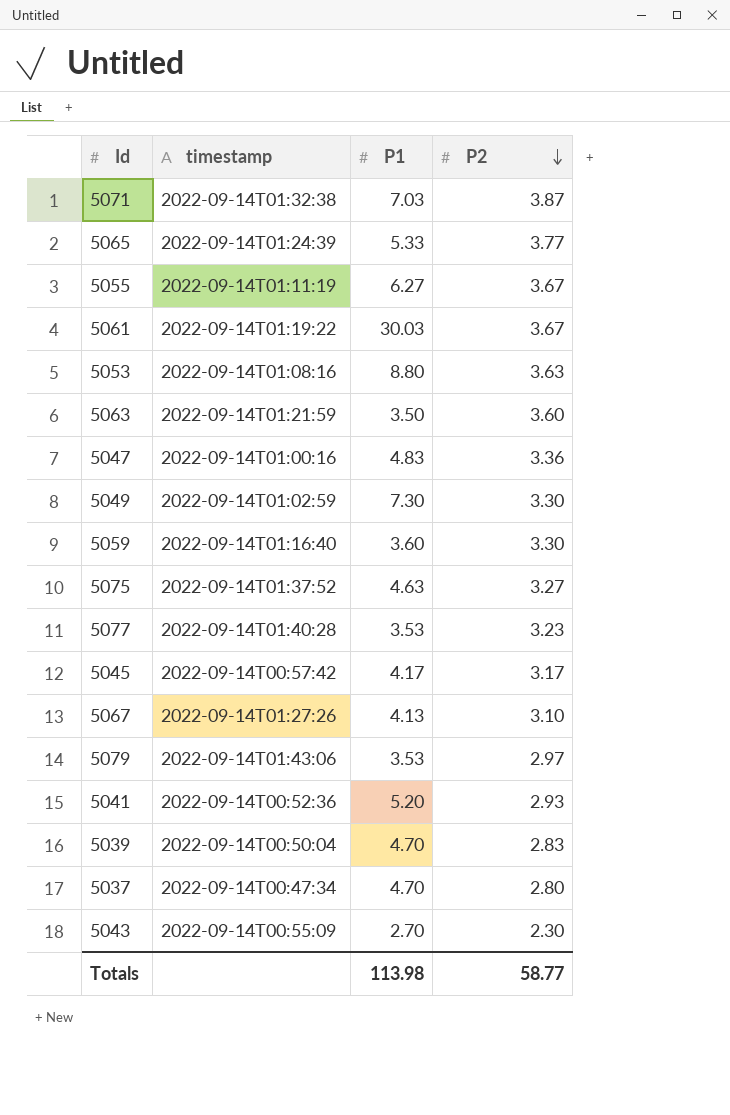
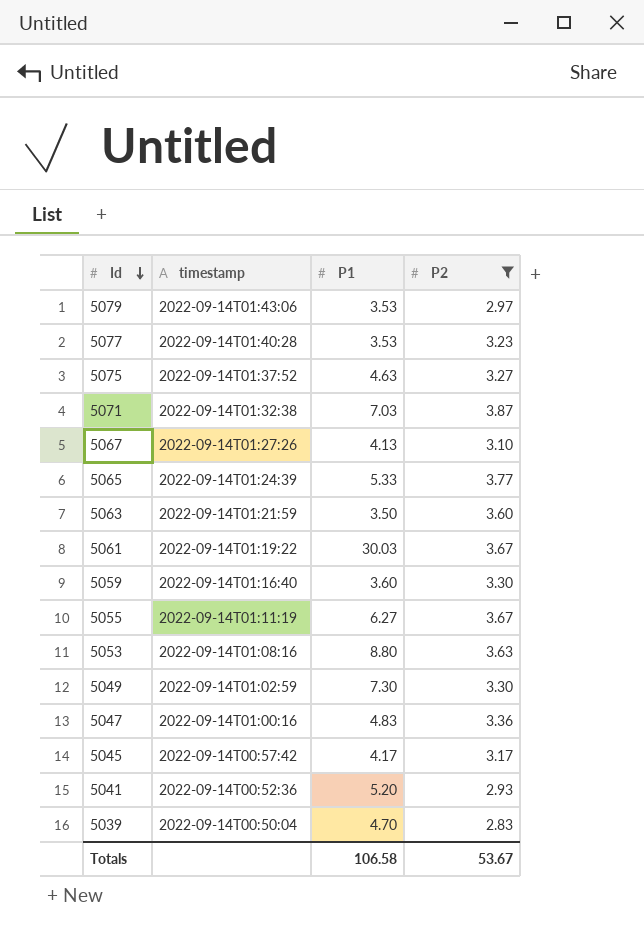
filter: none -> P2 >= 2.83
row order: P2 descending -> Id descending
Totals | P1: 113.98 -> 106.58
Totals | P2: 58.77 -> 53.67

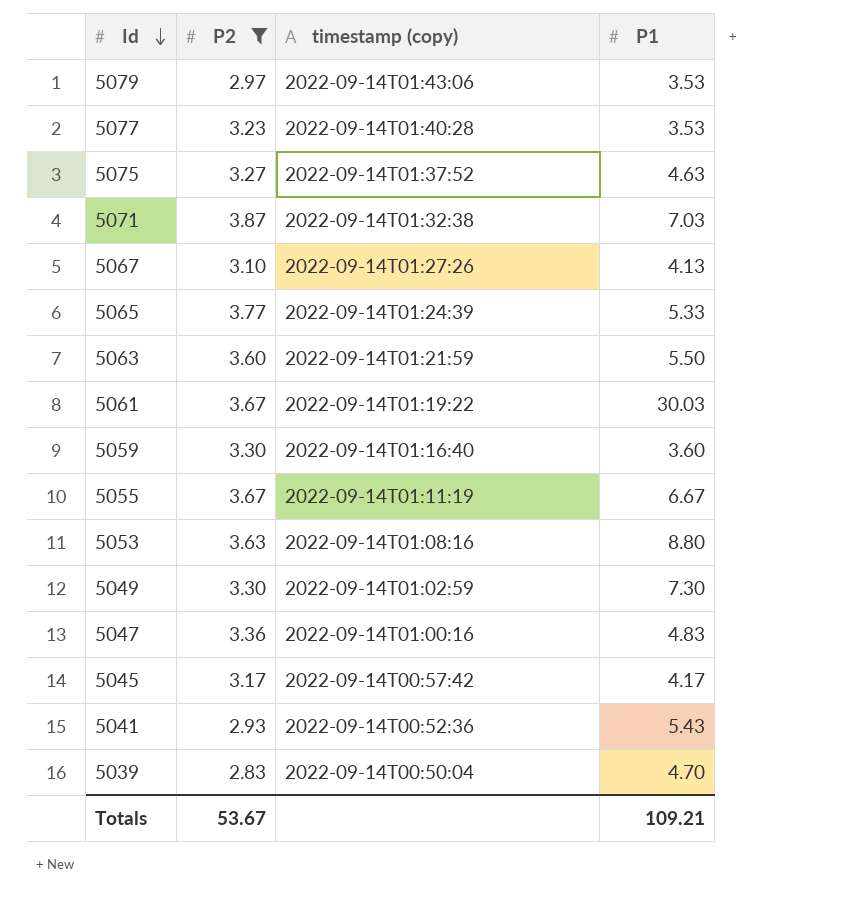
column P2 | position: 4 -> 2
column name: timestamp -> timestamp (copy)
5063 | P1: 3.50 -> 5.50
5055 | P1: 6.27 -> 6.67
5041 | P1: 5.20 -> 5.43
Totals | P1: 106.58 -> 109.21

